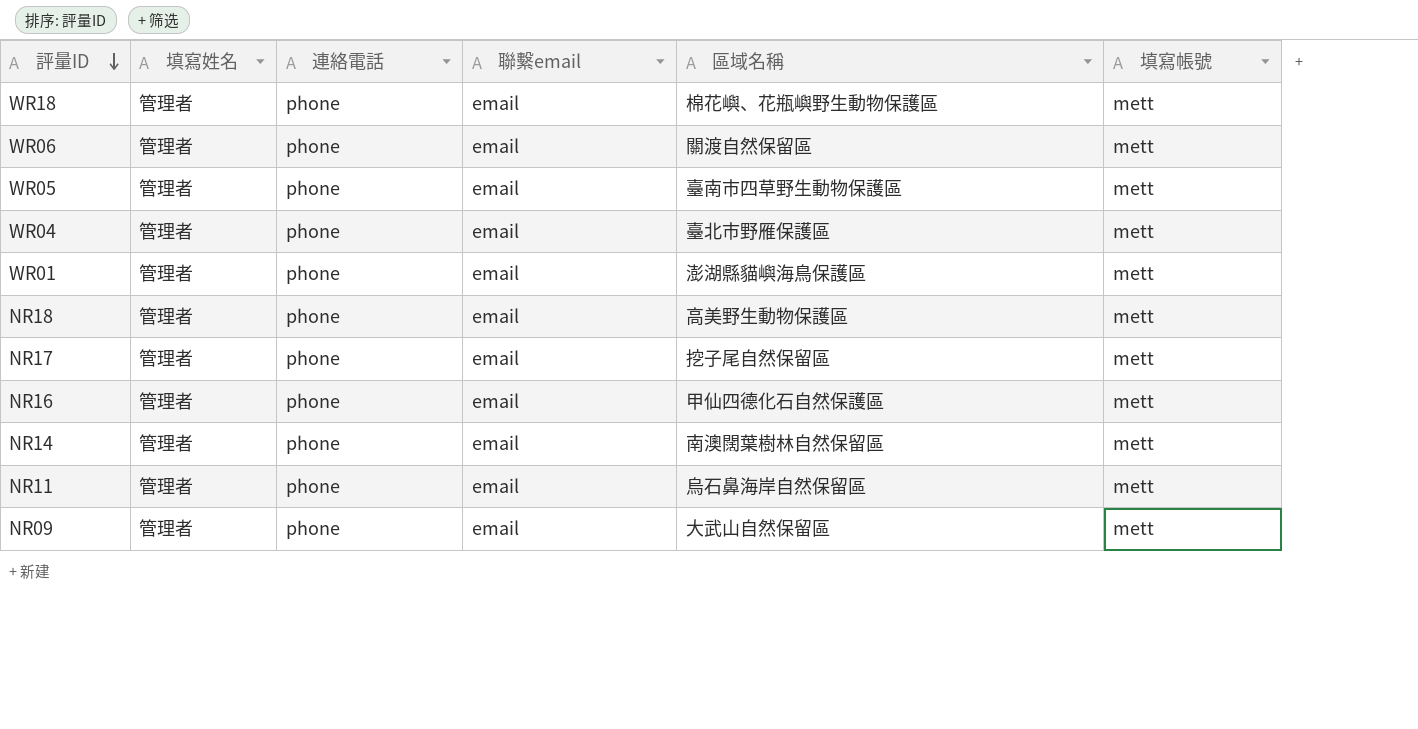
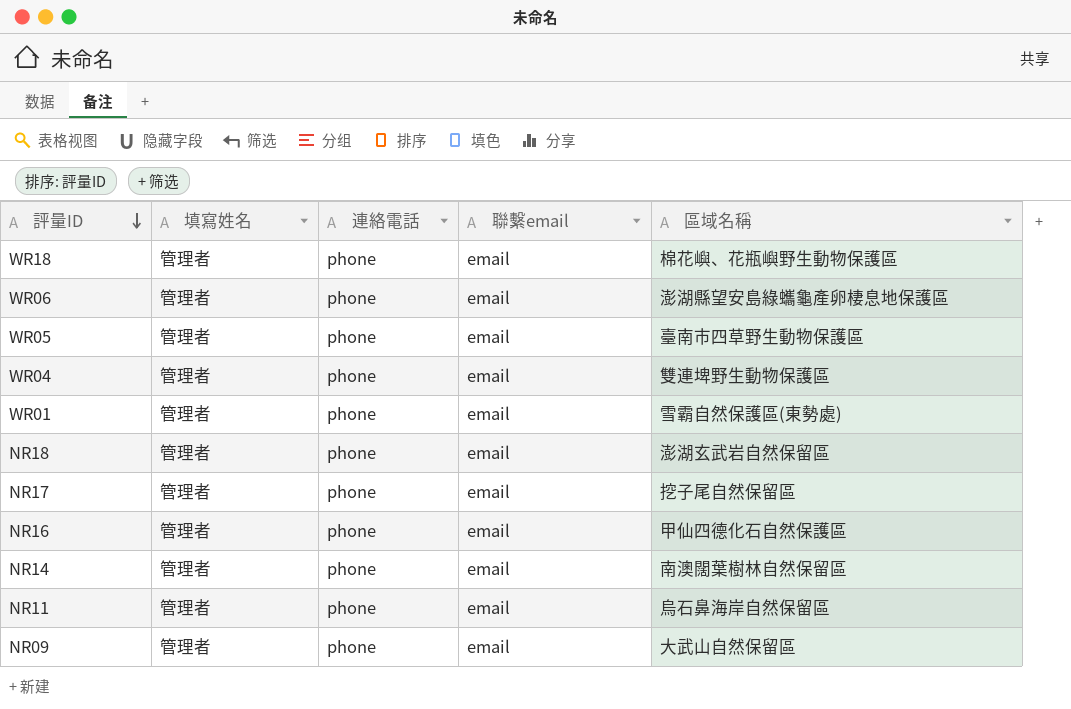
column 填寫帳號 | position: 6 -> none
WR06 | 區域名稱: 關渡自然保留區 -> 澎湖縣望安島綠蠵龜產卵棲息地保護區
WR04 | 區域名稱: 臺北市野雁保護區 -> 雙連埤野生動物保護區
WR01 | 區域名稱: 澎湖縣貓嶼海鳥保護區 -> 雪霸自然保護區(東勢處)
NR18 | 區域名稱: 高美野生動物保護區 -> 澎湖玄武岩自然保留區

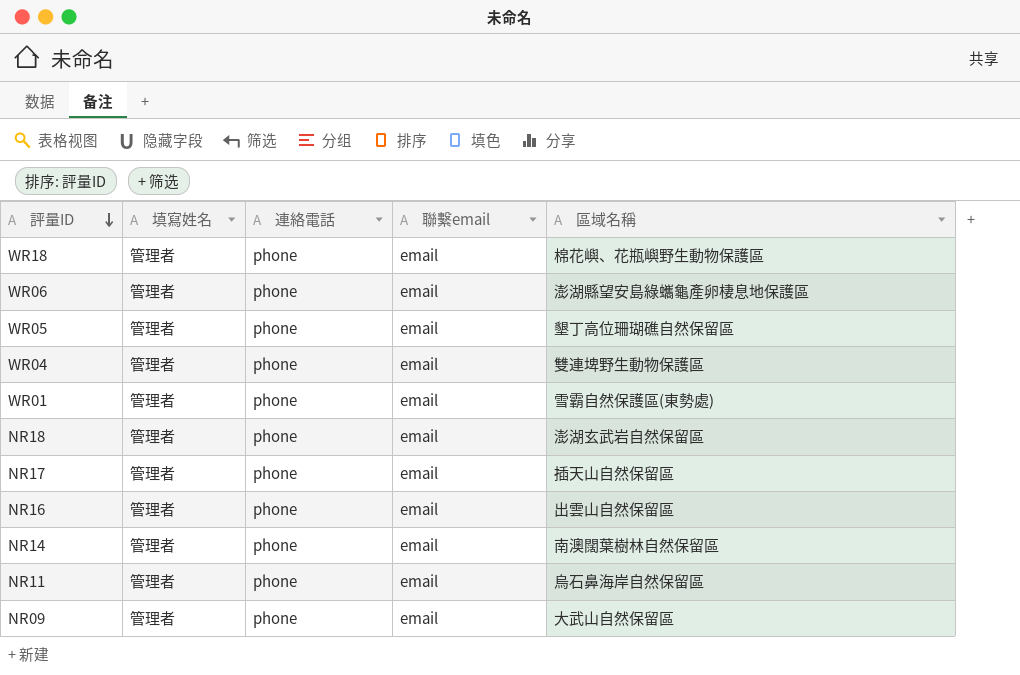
WR05 | 區域名稱: 臺南市四草野生動物保護區 -> 墾丁高位珊瑚礁自然保留區
NR17 | 區域名稱: 挖子尾自然保留區 -> 插天山自然保留區
NR16 | 區域名稱: 甲仙四德化石自然保護區 -> 出雲山自然保留區

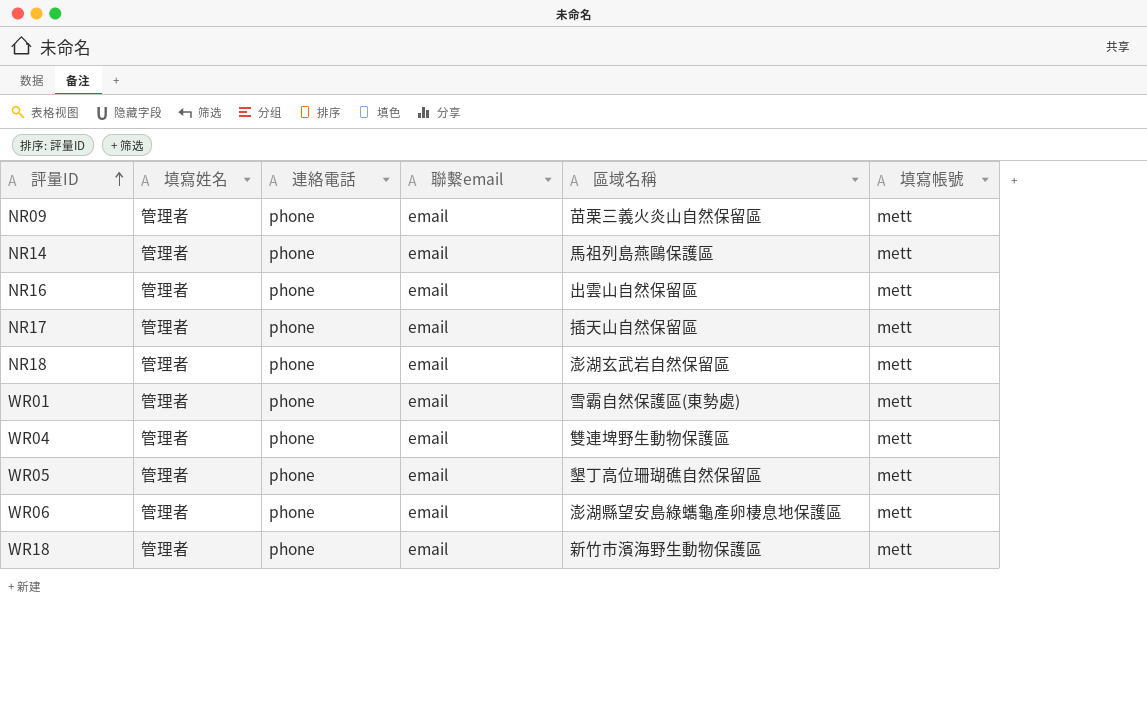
row order: 評量ID descending -> 評量ID ascending
column 填寫帳號 | position: none -> 6
row NR11: 管理者 | phone | email | 烏石鼻海岸自然保留區 -> none
NR09 | 區域名稱: 大武山自然保留區 -> 苗栗三義火炎山自然保留區
NR14 | 區域名稱: 南澳闊葉樹林自然保留區 -> 馬祖列島燕鷗保護區
WR18 | 區域名稱: 棉花嶼、花瓶嶼野生動物保護區 -> 新竹市濱海野生動物保護區

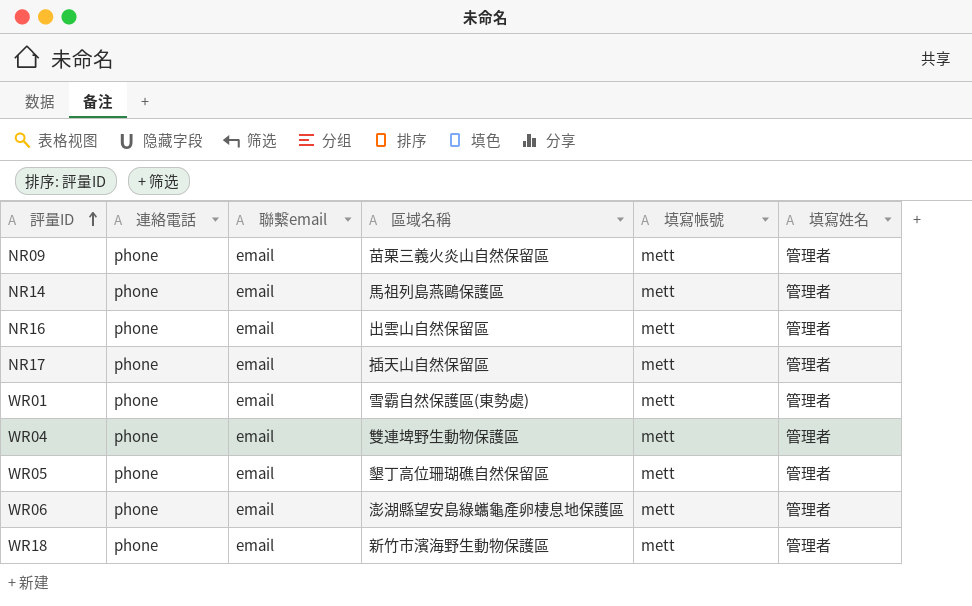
column 填寫姓名 | position: 2 -> 6
row NR18: 管理者 | phone | email | 澎湖玄武岩自然保留區 | mett -> none

